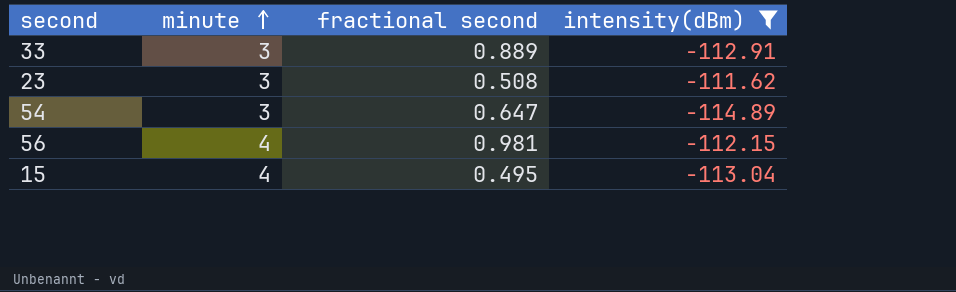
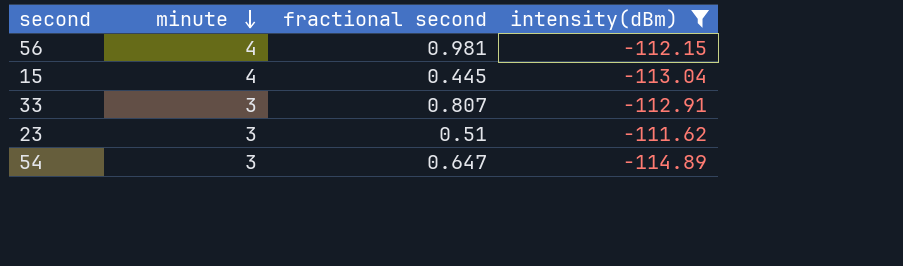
row order: minute ascending -> minute descending
15 | fractional second: 0.495 -> 0.445
33 | fractional second: 0.889 -> 0.807
23 | fractional second: 0.508 -> 0.51

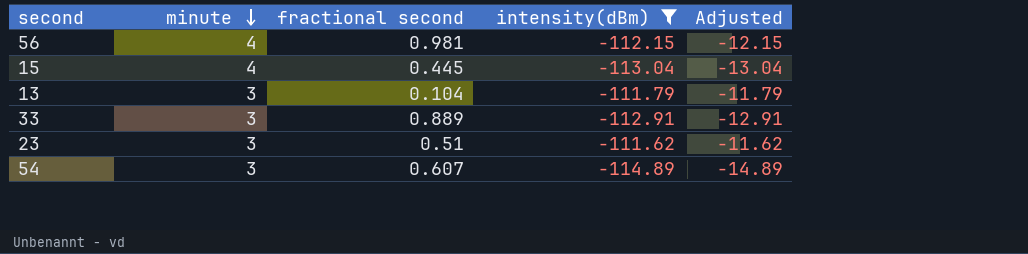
column Adjusted | formula: none -> [intensity(dBm)] + 100
row 13: none -> 3 | 0.104 | -111.79 | -11.79
33 | fractional second: 0.807 -> 0.889
54 | fractional second: 0.647 -> 0.607

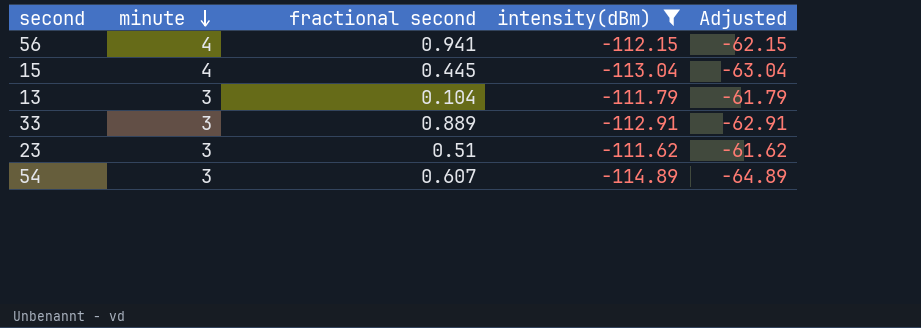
column Adjusted | formula: [intensity(dBm)] + 100 -> [intensity(dBm)] + 50
56 | fractional second: 0.981 -> 0.941

